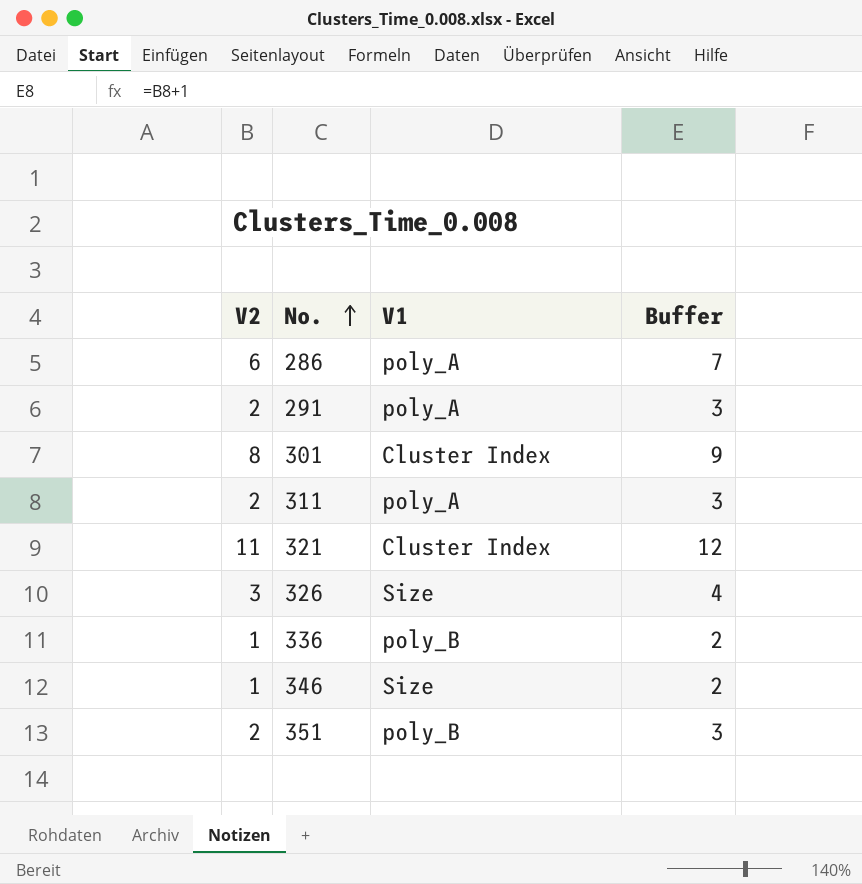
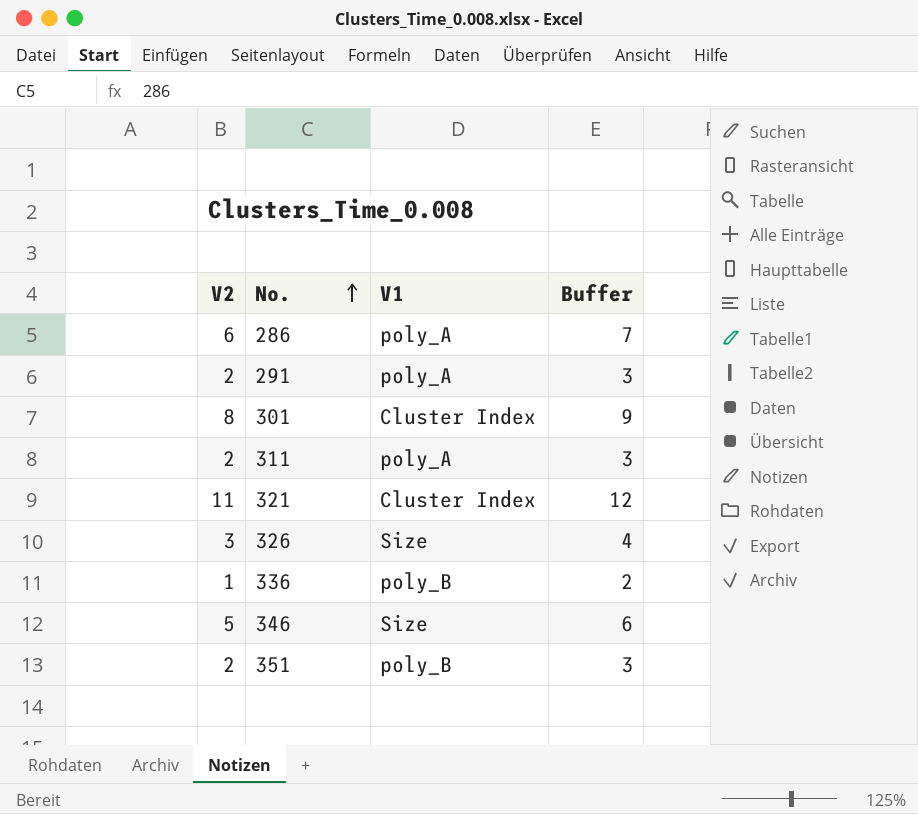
346 | V2: 1 -> 5
346 | Buffer: 2 -> 6

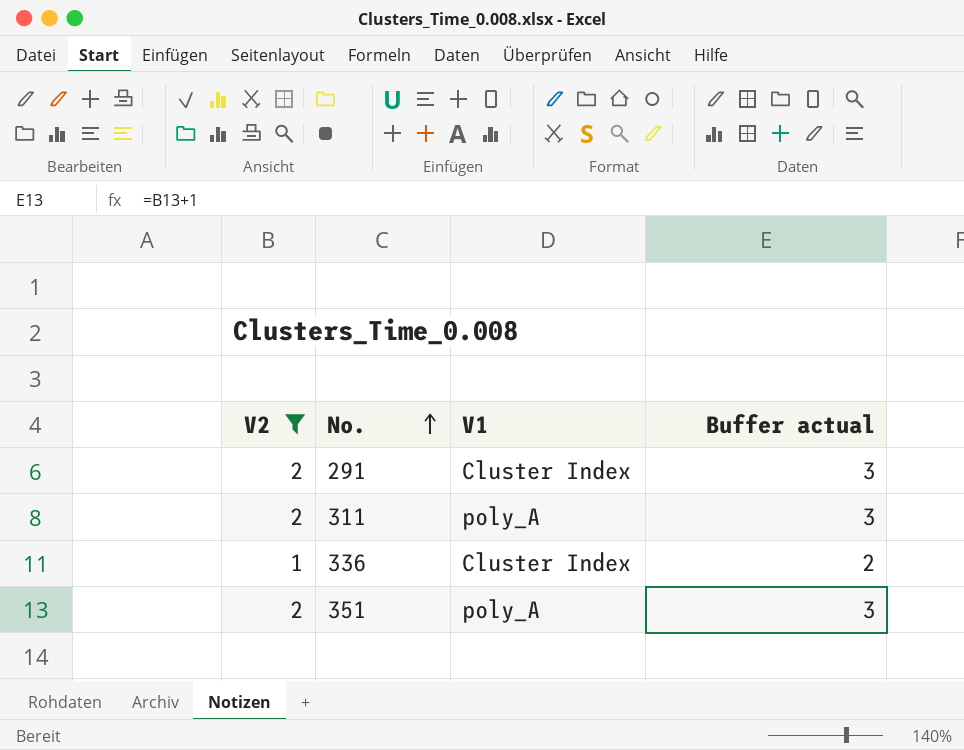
filter: none -> V2 <= 2
column name: Buffer -> Buffer actual
291 | V1: poly_A -> Cluster Index
336 | V1: poly_B -> Cluster Index
351 | V1: poly_B -> poly_A

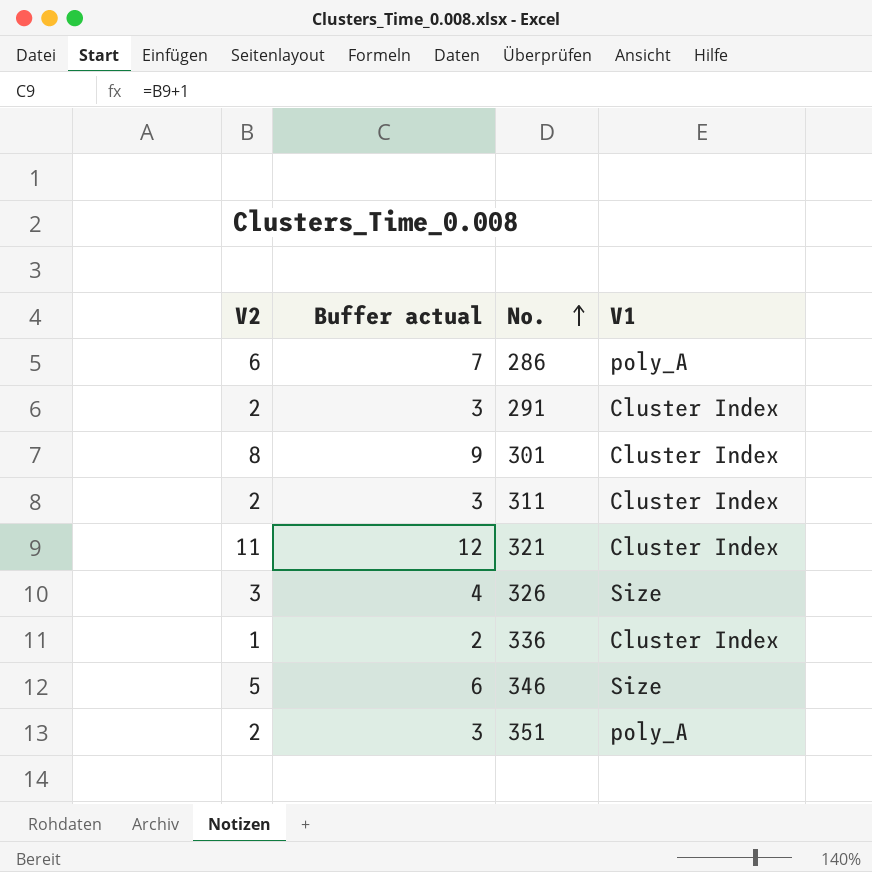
filter: V2 <= 2 -> none
column Buffer actual | position: 4 -> 2
311 | V1: poly_A -> Cluster Index

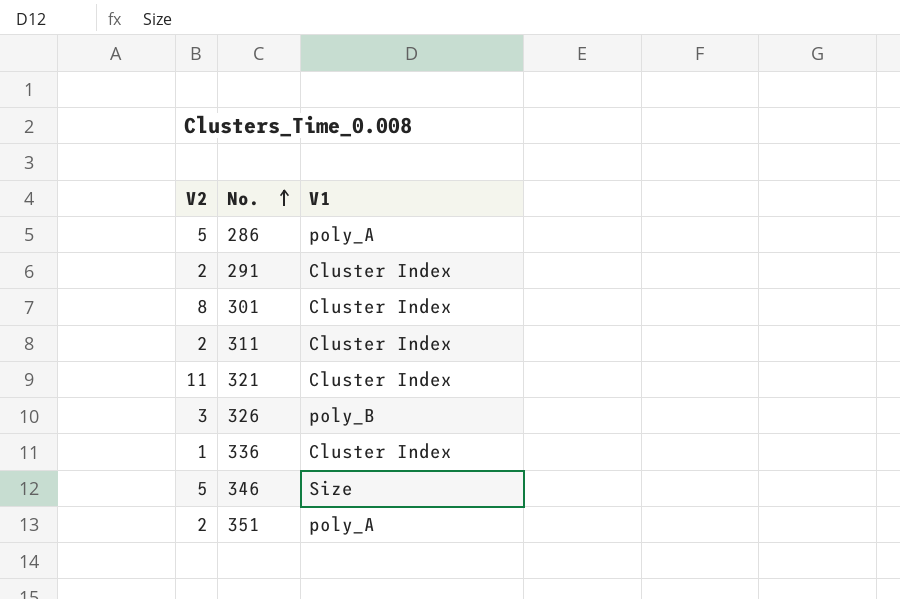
column Buffer actual | formula: [V2] + 1 -> none
286 | V2: 6 -> 5
326 | V1: Size -> poly_B

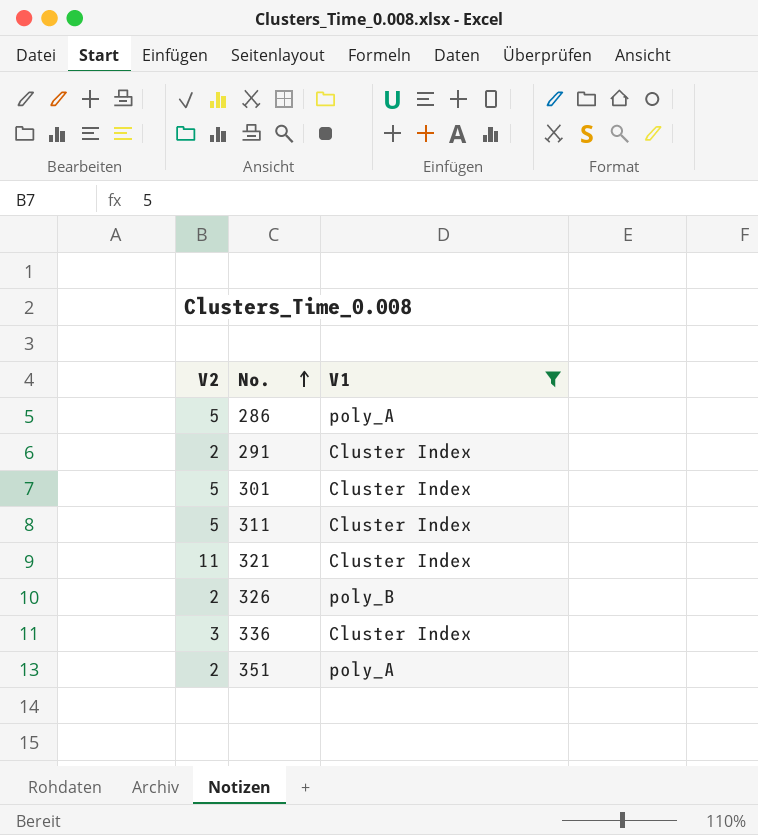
filter: none -> V1 != Size
301 | V2: 8 -> 5
311 | V2: 2 -> 5
326 | V2: 3 -> 2
336 | V2: 1 -> 3

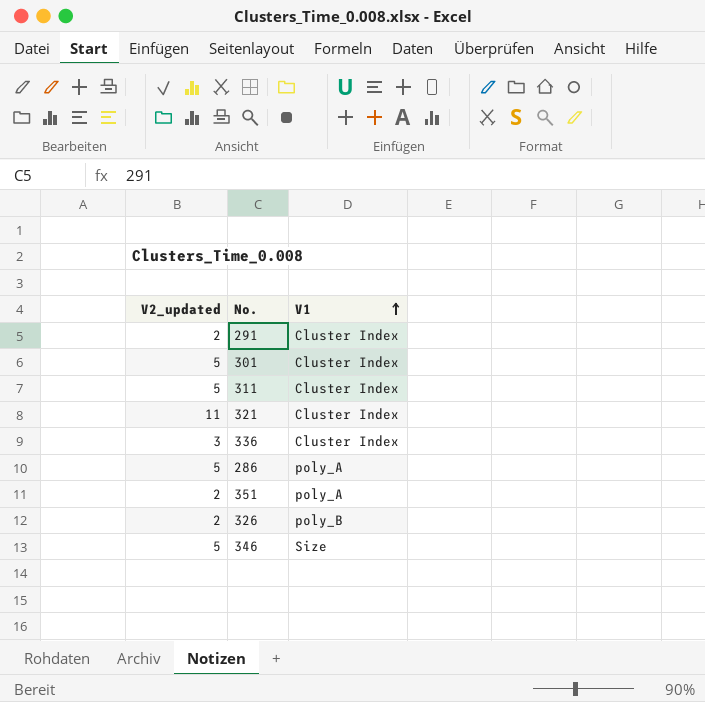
filter: V1 != Size -> none
row order: No. ascending -> V1 ascending
column name: V2 -> V2_updated

